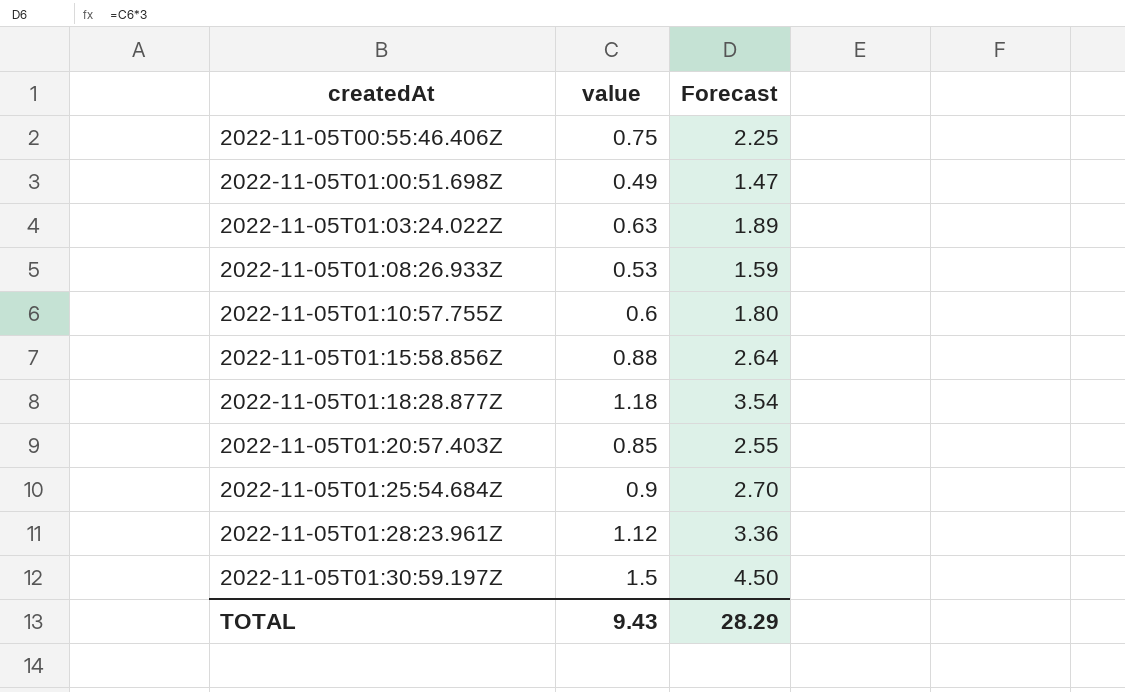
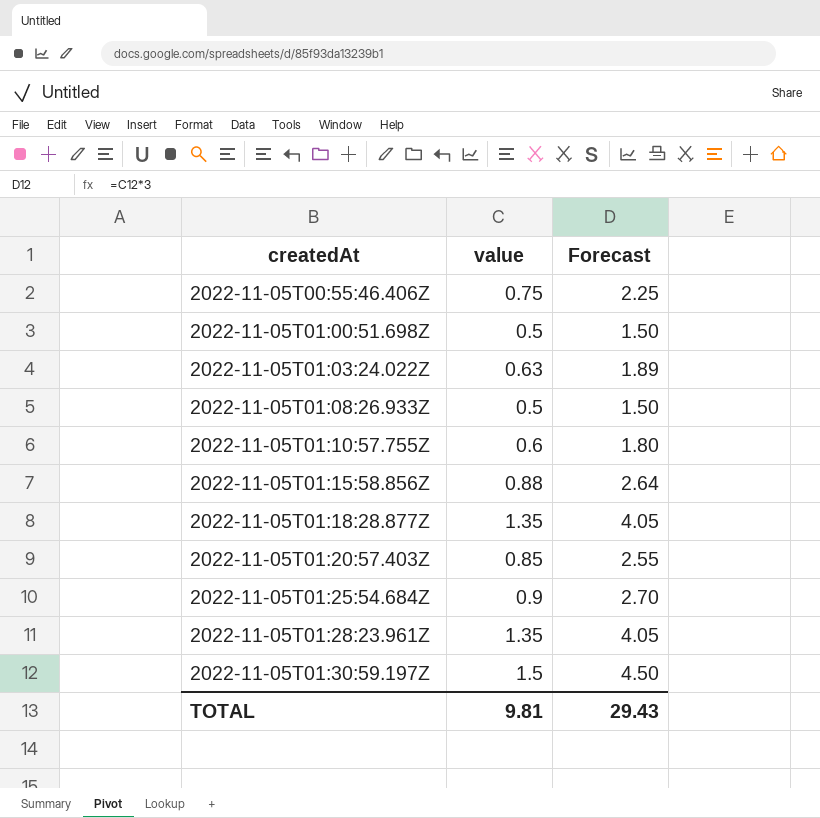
2022-11-05T01:00:51.698Z | value: 0.49 -> 0.5
2022-11-05T01:00:51.698Z | Forecast: 1.47 -> 1.50
2022-11-05T01:08:26.933Z | value: 0.53 -> 0.5
2022-11-05T01:08:26.933Z | Forecast: 1.59 -> 1.50
2022-11-05T01:18:28.877Z | value: 1.18 -> 1.35
2022-11-05T01:18:28.877Z | Forecast: 3.54 -> 4.05
2022-11-05T01:28:23.961Z | value: 1.12 -> 1.35
2022-11-05T01:28:23.961Z | Forecast: 3.36 -> 4.05
TOTAL | value: 9.43 -> 9.81
TOTAL | Forecast: 28.29 -> 29.43

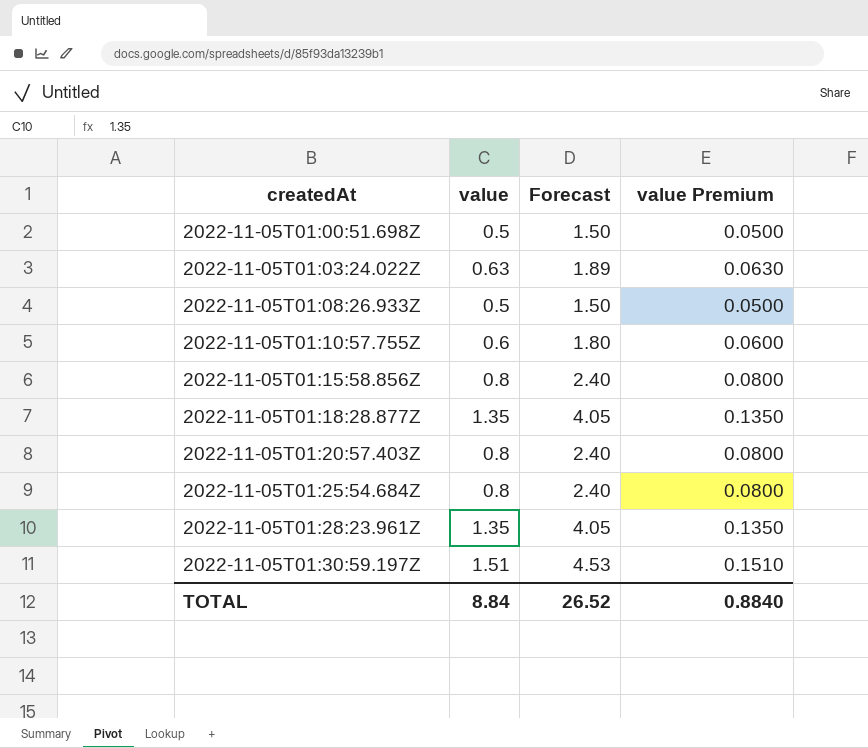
column value Premium | formula: none -> [value] * 0.1
row 2022-11-05T00:55:46.406Z: 0.75 | 2.25 -> none
2022-11-05T01:15:58.856Z | value: 0.88 -> 0.8
2022-11-05T01:15:58.856Z | Forecast: 2.64 -> 2.40
2022-11-05T01:20:57.403Z | value: 0.85 -> 0.8
2022-11-05T01:20:57.403Z | Forecast: 2.55 -> 2.40
2022-11-05T01:25:54.684Z | value: 0.9 -> 0.8
2022-11-05T01:25:54.684Z | Forecast: 2.70 -> 2.40
2022-11-05T01:30:59.197Z | value: 1.5 -> 1.51
2022-11-05T01:30:59.197Z | Forecast: 4.50 -> 4.53
TOTAL | value: 9.81 -> 8.84
TOTAL | Forecast: 29.43 -> 26.52

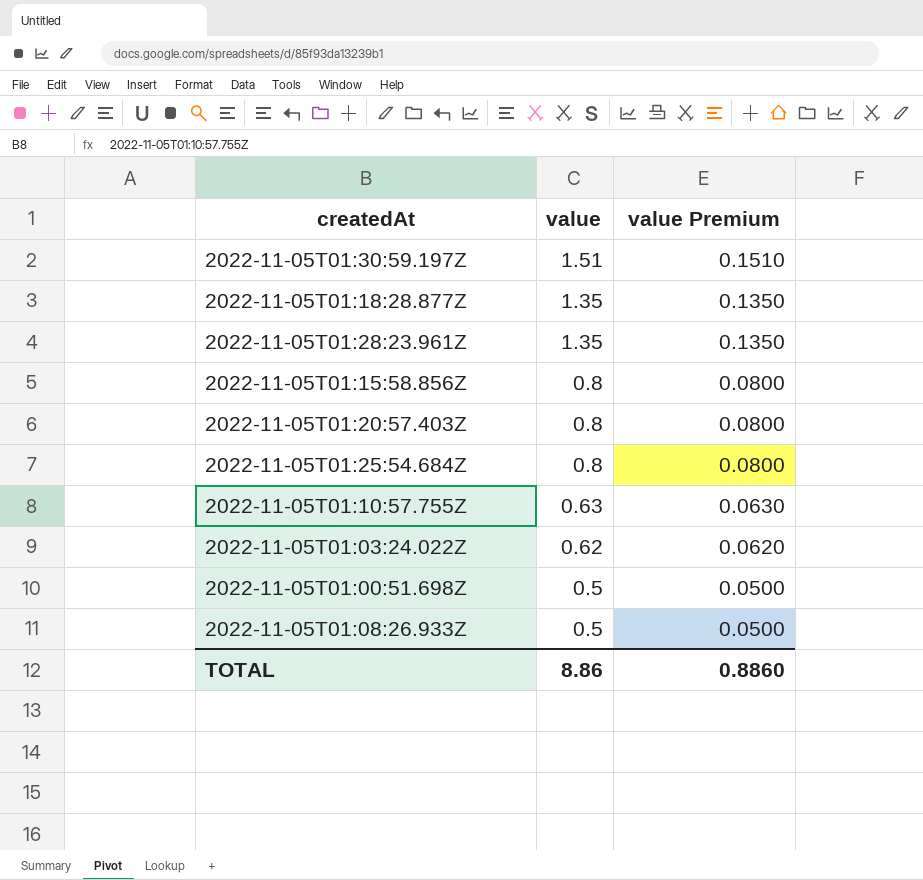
row order: createdAt ascending -> value descending
column Forecast | formula: [value] * 3 -> none
2022-11-05T01:10:57.755Z | value: 0.6 -> 0.63
2022-11-05T01:10:57.755Z | value Premium: 0.0600 -> 0.0630
2022-11-05T01:03:24.022Z | value: 0.63 -> 0.62
2022-11-05T01:03:24.022Z | value Premium: 0.0630 -> 0.0620
TOTAL | value: 8.84 -> 8.86
TOTAL | value Premium: 0.8840 -> 0.8860

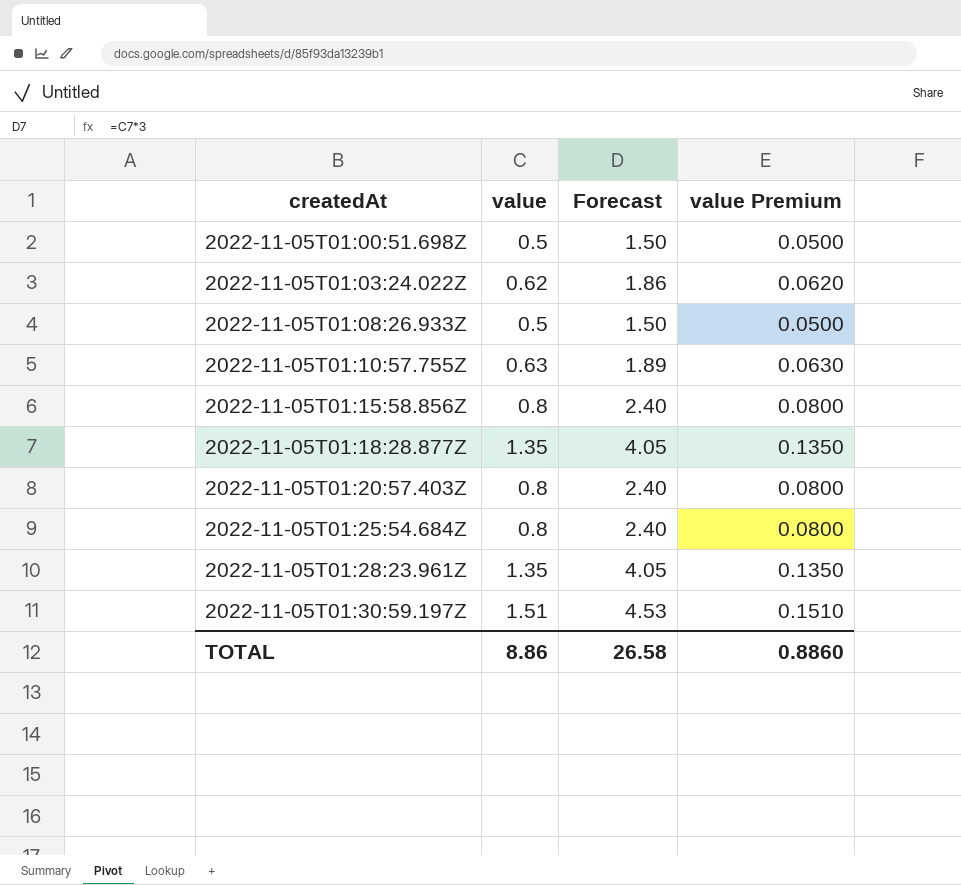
row order: value descending -> createdAt ascending
column Forecast | formula: none -> [value] * 3

